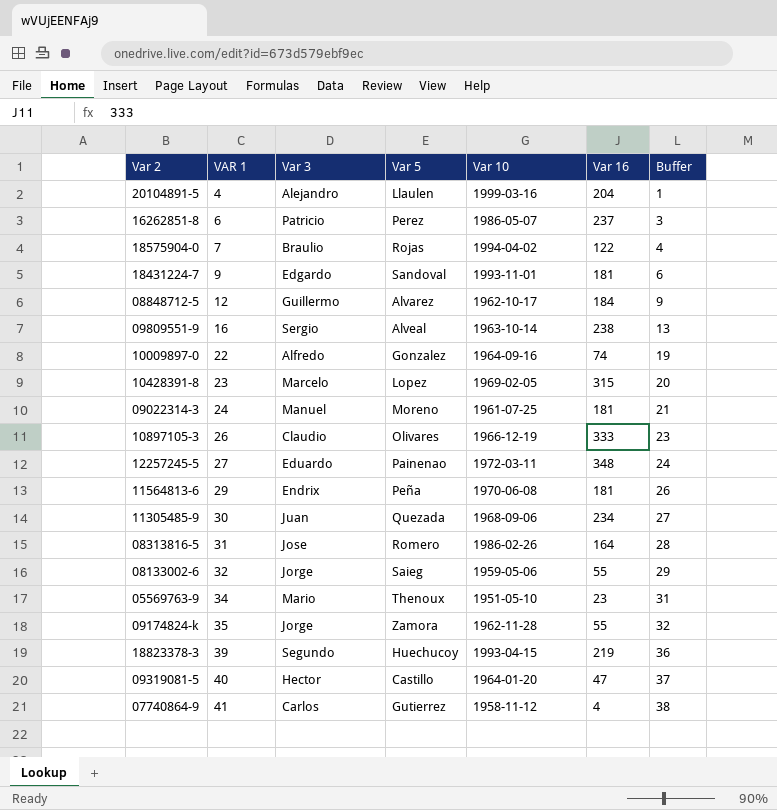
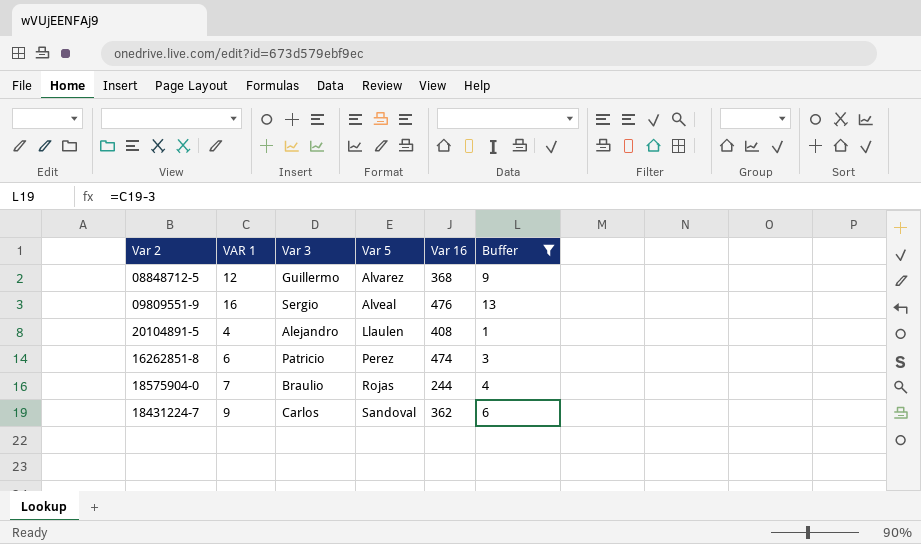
filter: none -> Buffer <= 13
row order: VAR 1 ascending -> Var 5 ascending
column Var 10 | position: 5 -> none
08848712-5 | Var 16: 184 -> 368
09809551-9 | Var 16: 238 -> 476
20104891-5 | Var 16: 204 -> 408
16262851-8 | Var 16: 237 -> 474
18575904-0 | Var 16: 122 -> 244
18431224-7 | Var 3: Edgardo -> Carlos
18431224-7 | Var 16: 181 -> 362

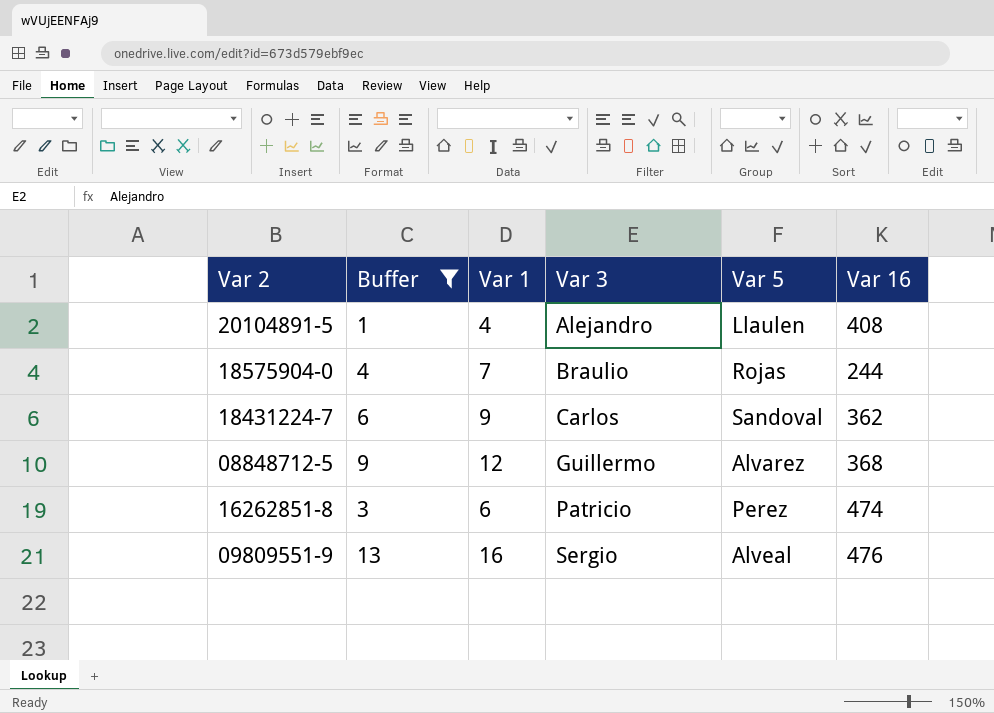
row order: Var 5 ascending -> Var 3 ascending
column Buffer | position: 6 -> 2
column name: VAR 1 -> Var 1

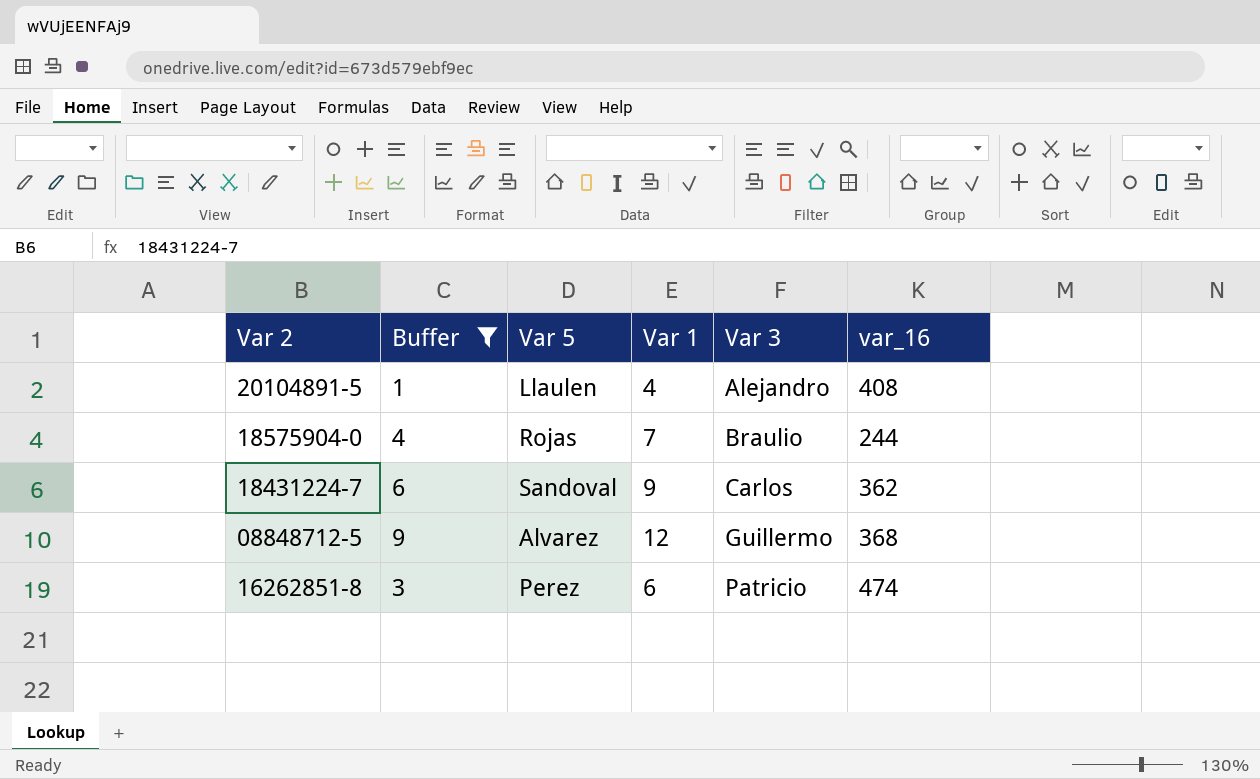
column Var 5 | position: 5 -> 3
column name: Var 16 -> var_16
row 09809551-9: 13 | 16 | Sergio | Alveal | 476 -> none

